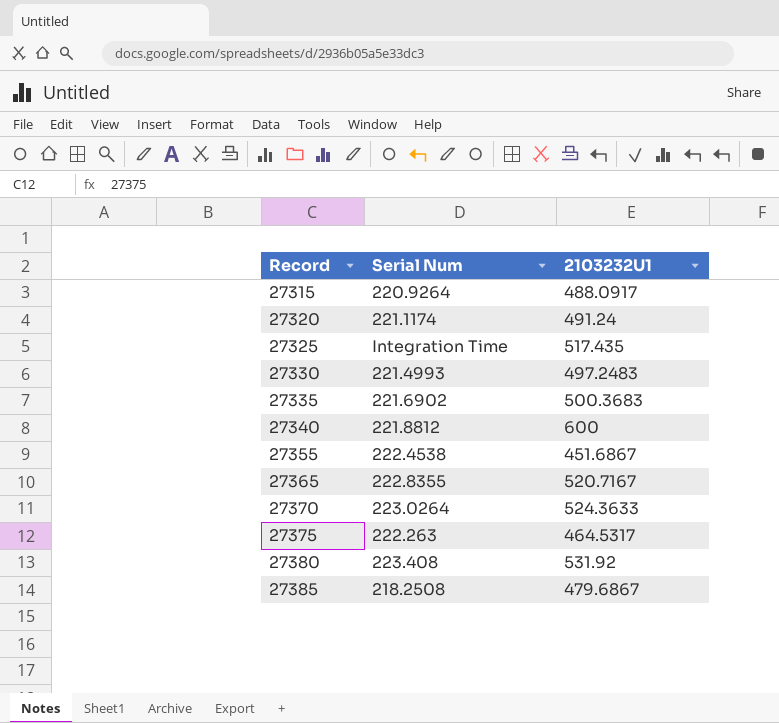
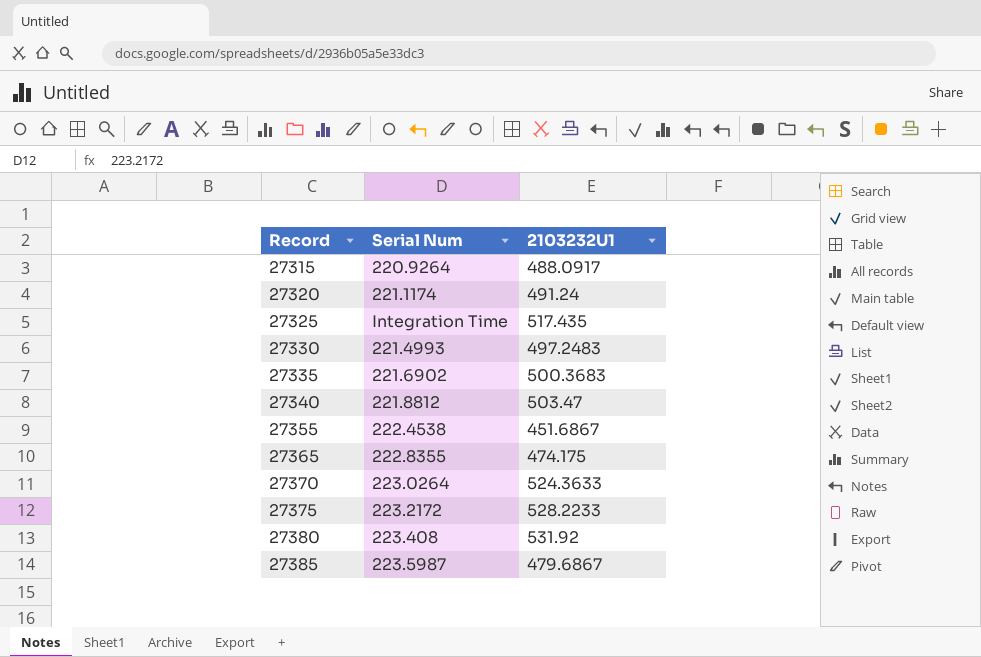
27340 | 2103232U1: 600 -> 503.47
27365 | 2103232U1: 520.7167 -> 474.175
27375 | Serial Num: 222.263 -> 223.2172
27375 | 2103232U1: 464.5317 -> 528.2233
27385 | Serial Num: 218.2508 -> 223.5987

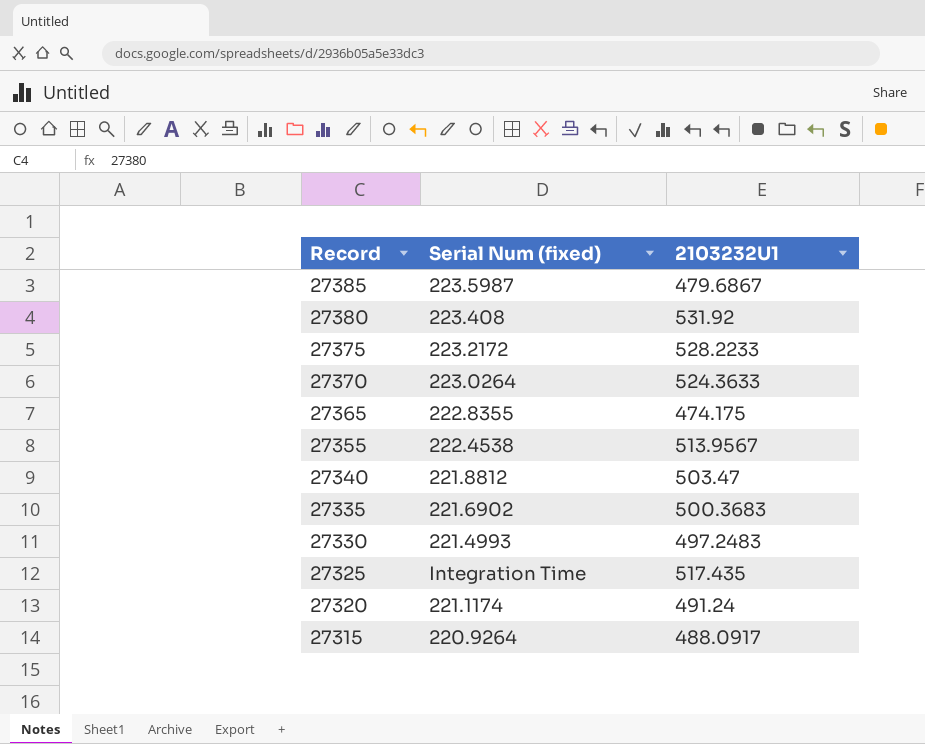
row order: Record ascending -> Record descending
column name: Serial Num -> Serial Num (fixed)
27355 | 2103232U1: 451.6867 -> 513.9567

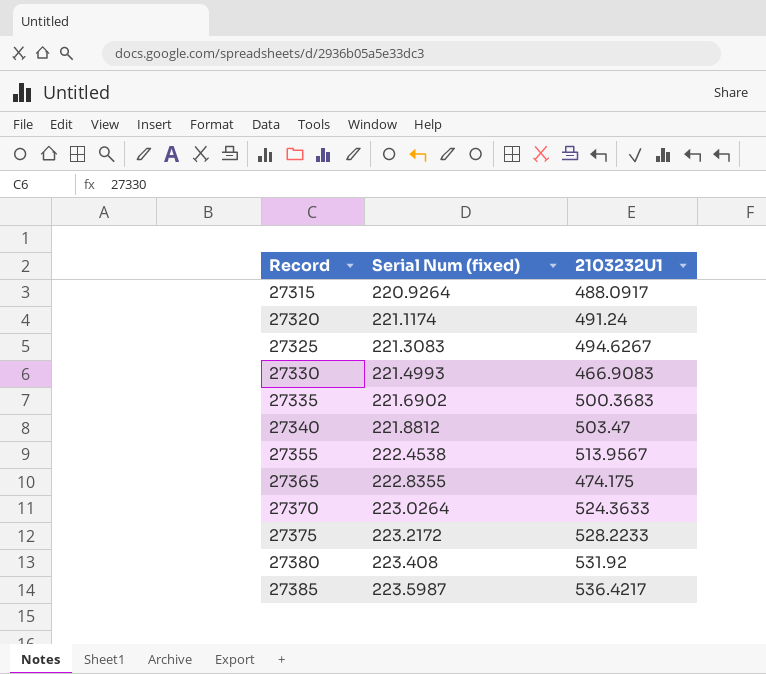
row order: Record descending -> Record ascending
27325 | Serial Num (fixed): Integration Time -> 221.3083
27325 | 2103232U1: 517.435 -> 494.6267
27330 | 2103232U1: 497.2483 -> 466.9083
27385 | 2103232U1: 479.6867 -> 536.4217

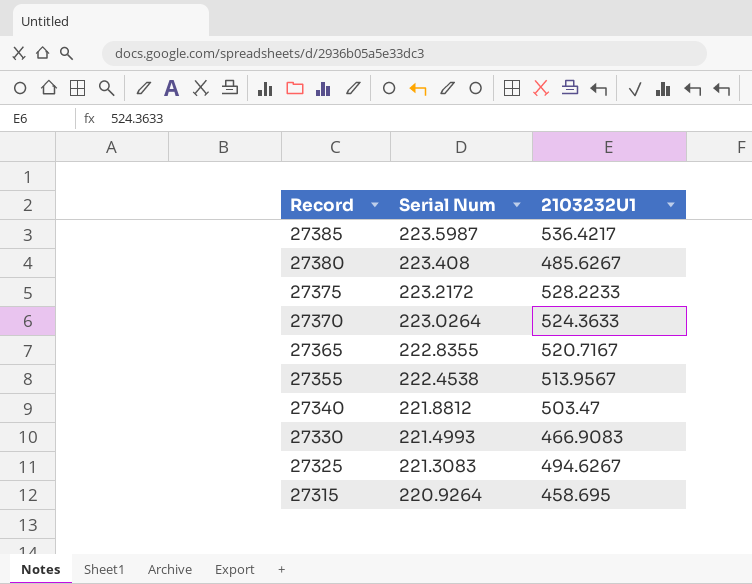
row order: Record ascending -> Record descending
column name: Serial Num (fixed) -> Serial Num
row 27320: 221.1174 | 491.24 -> none
row 27335: 221.6902 | 500.3683 -> none
27380 | 2103232U1: 531.92 -> 485.6267
27365 | 2103232U1: 474.175 -> 520.7167
27315 | 2103232U1: 488.0917 -> 458.695

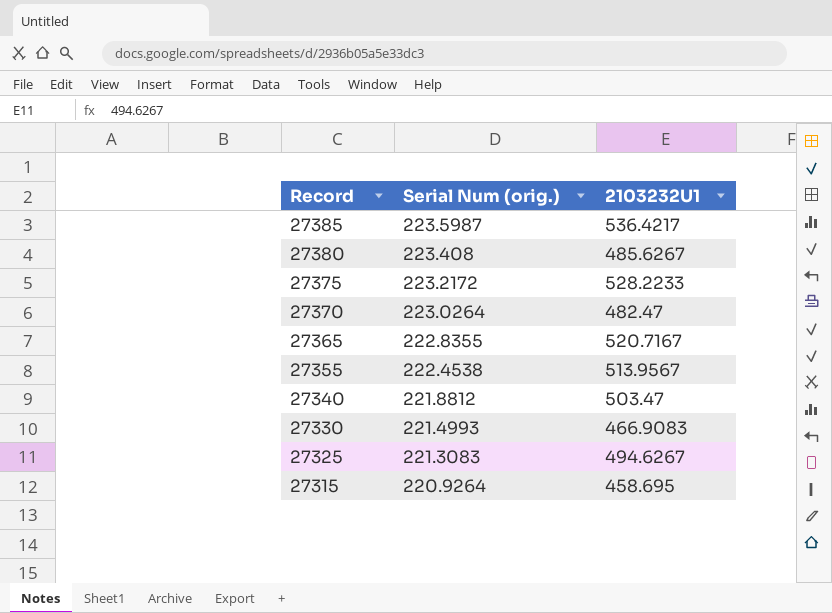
column name: Serial Num -> Serial Num (orig.)
27370 | 2103232U1: 524.3633 -> 482.47

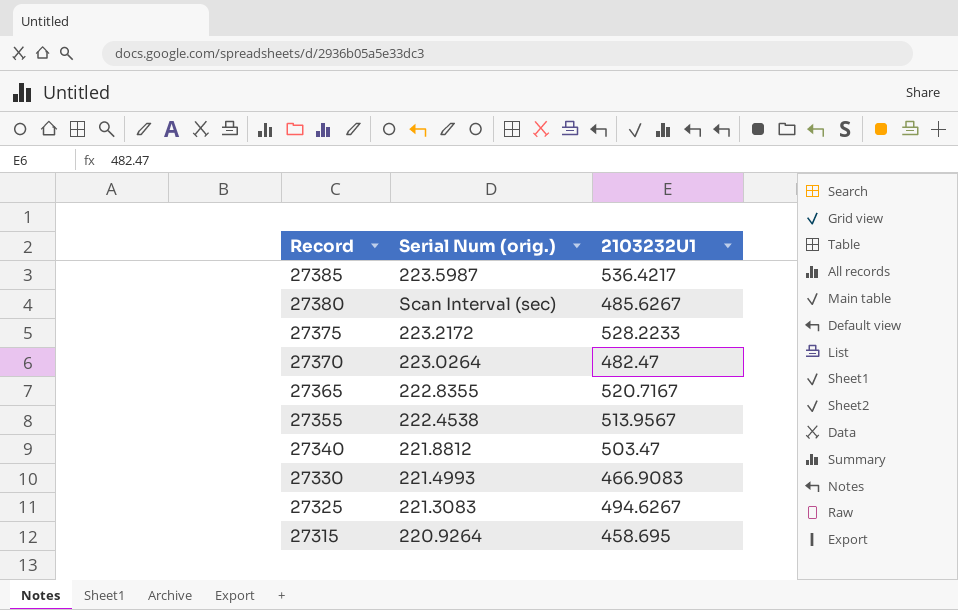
27380 | Serial Num (orig.): 223.408 -> Scan Interval (sec)

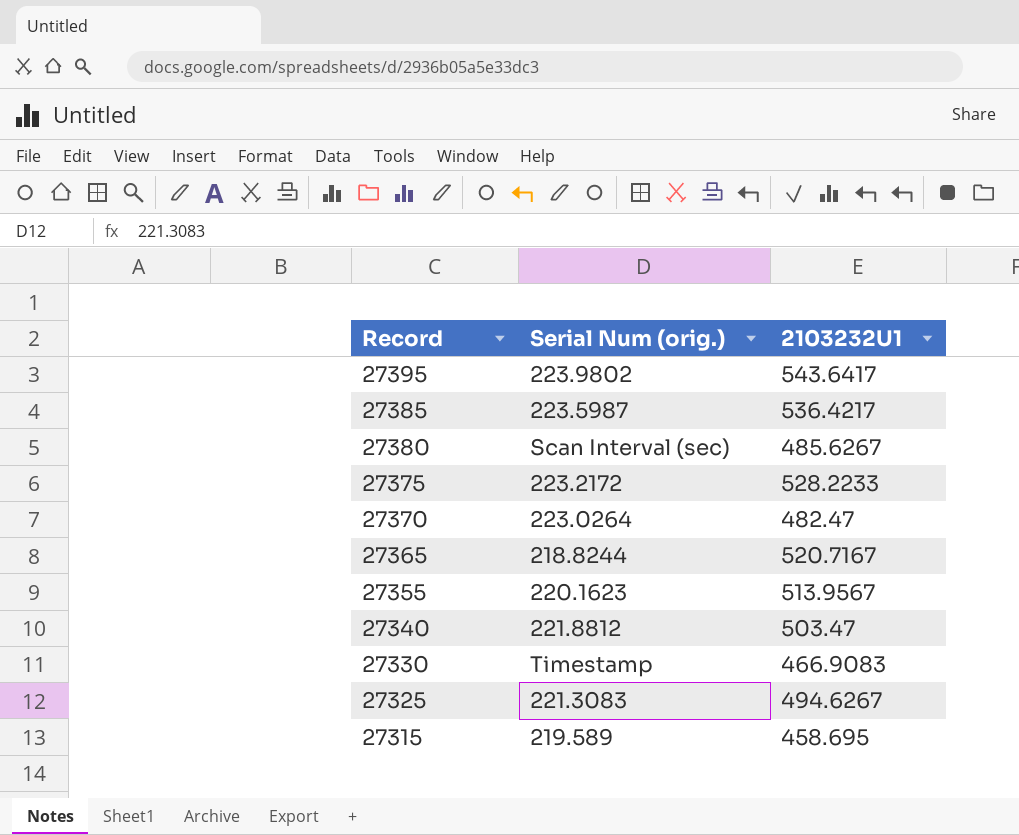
row 27395: none -> 223.9802 | 543.6417
27365 | Serial Num (orig.): 222.8355 -> 218.8244
27355 | Serial Num (orig.): 222.4538 -> 220.1623
27330 | Serial Num (orig.): 221.4993 -> Timestamp
27315 | Serial Num (orig.): 220.9264 -> 219.589

